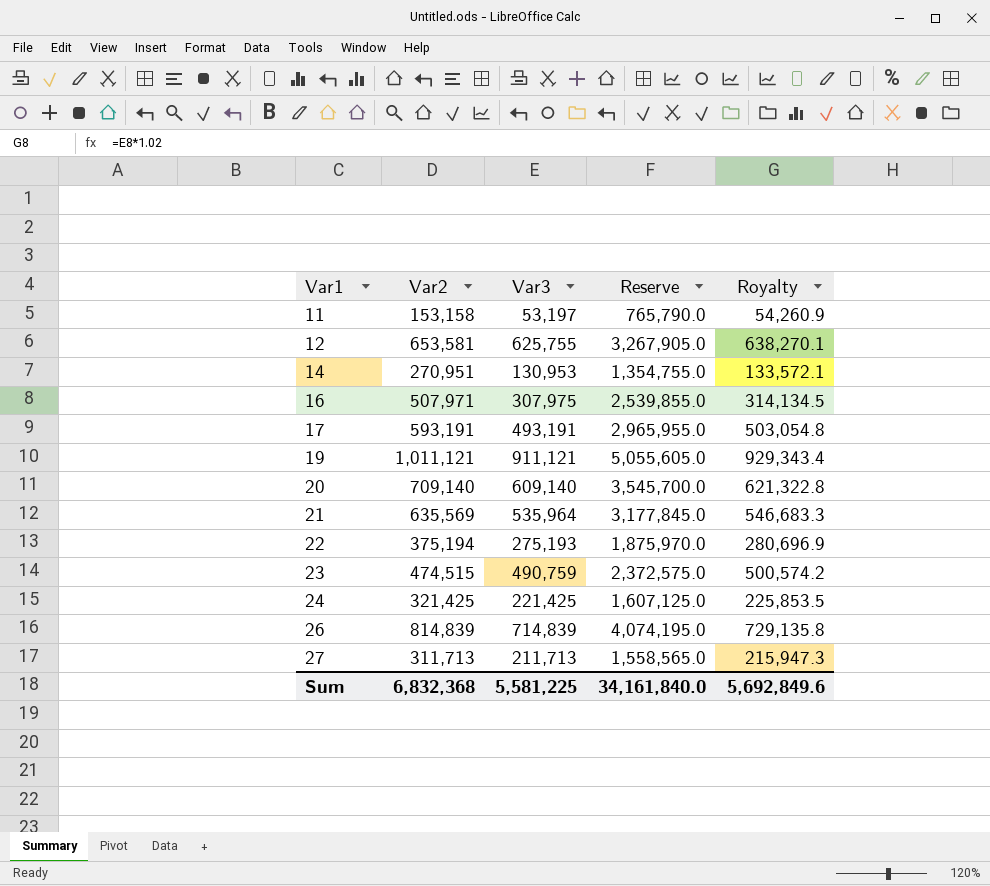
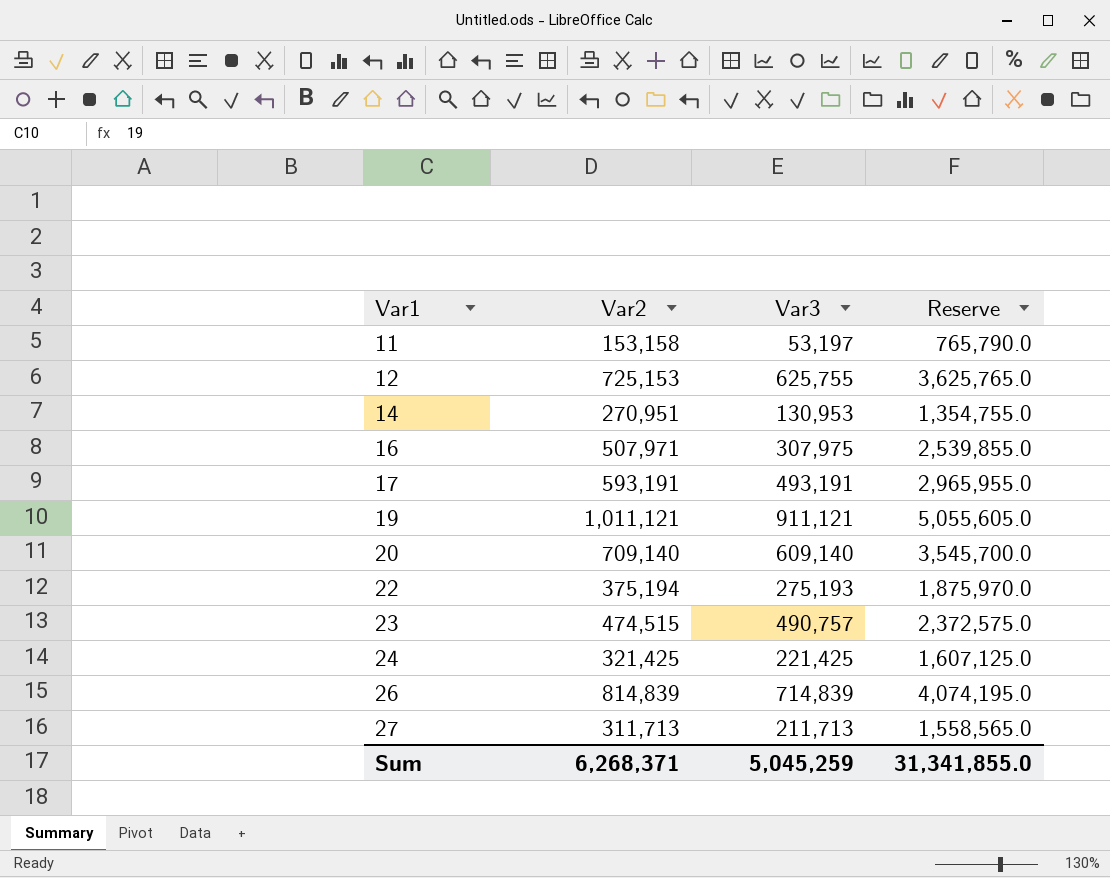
column Royalty | formula: [Var3] * 1.02 -> none
row 21: 635,569 | 535,964 | 3,177,845.0 | 546,683.3 -> none
12 | Var2: 653,581 -> 725,153
12 | Reserve: 3,267,905.0 -> 3,625,765.0
23 | Var3: 490,759 -> 490,757
Sum | Var2: 6,832,368 -> 6,268,371
Sum | Var3: 5,581,225 -> 5,045,259
Sum | Reserve: 34,161,840.0 -> 31,341,855.0

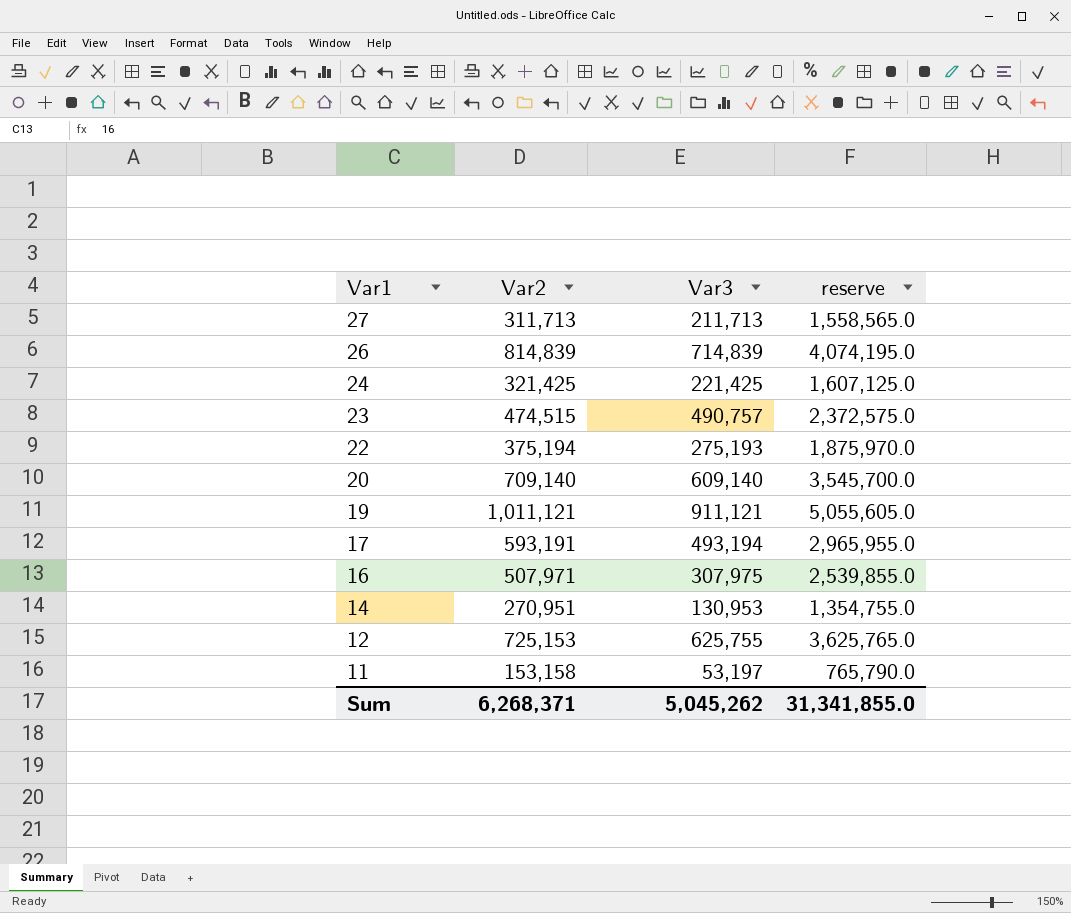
row order: Var1 ascending -> Var1 descending
column name: Reserve -> reserve
17 | Var3: 493,191 -> 493,194
Sum | Var3: 5,045,259 -> 5,045,262

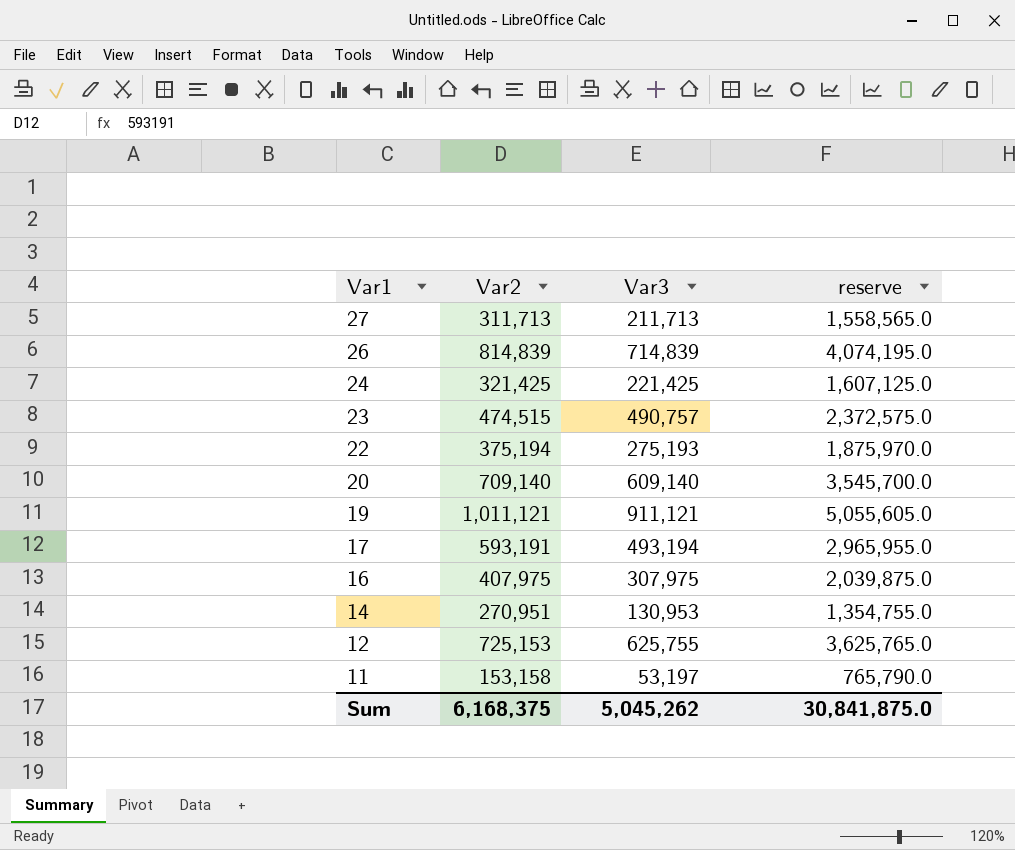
16 | Var2: 507,971 -> 407,975
16 | reserve: 2,539,855.0 -> 2,039,875.0
Sum | Var2: 6,268,371 -> 6,168,375
Sum | reserve: 31,341,855.0 -> 30,841,875.0

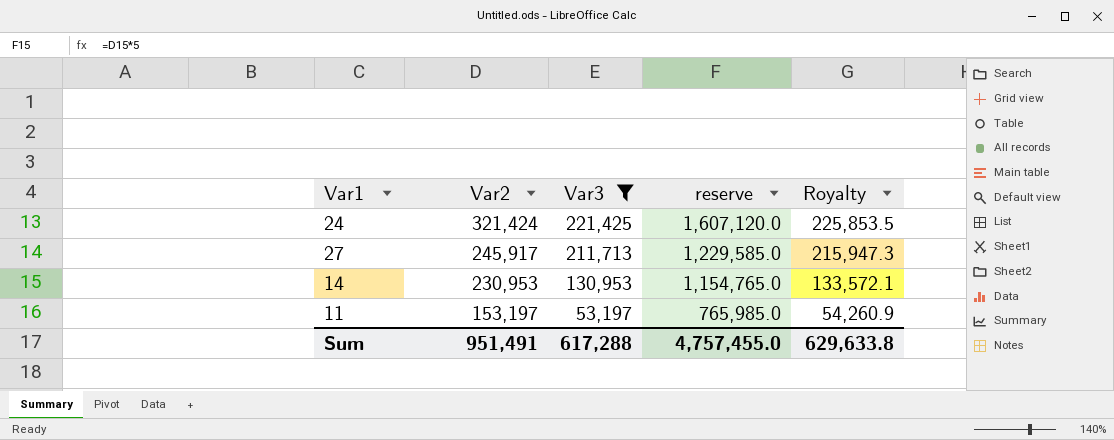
filter: none -> Var3 <= 221,425
row order: Var1 descending -> Var2 descending
column Royalty | formula: none -> [Var3] * 1.02
24 | Var2: 321,425 -> 321,424
24 | reserve: 1,607,125.0 -> 1,607,120.0
27 | Var2: 311,713 -> 245,917
27 | reserve: 1,558,565.0 -> 1,229,585.0
14 | Var2: 270,951 -> 230,953
14 | reserve: 1,354,755.0 -> 1,154,765.0
11 | Var2: 153,158 -> 153,197
11 | reserve: 765,790.0 -> 765,985.0
Sum | Var2: 6,168,375 -> 951,491
Sum | Var3: 5,045,262 -> 617,288
Sum | reserve: 30,841,875.0 -> 4,757,455.0

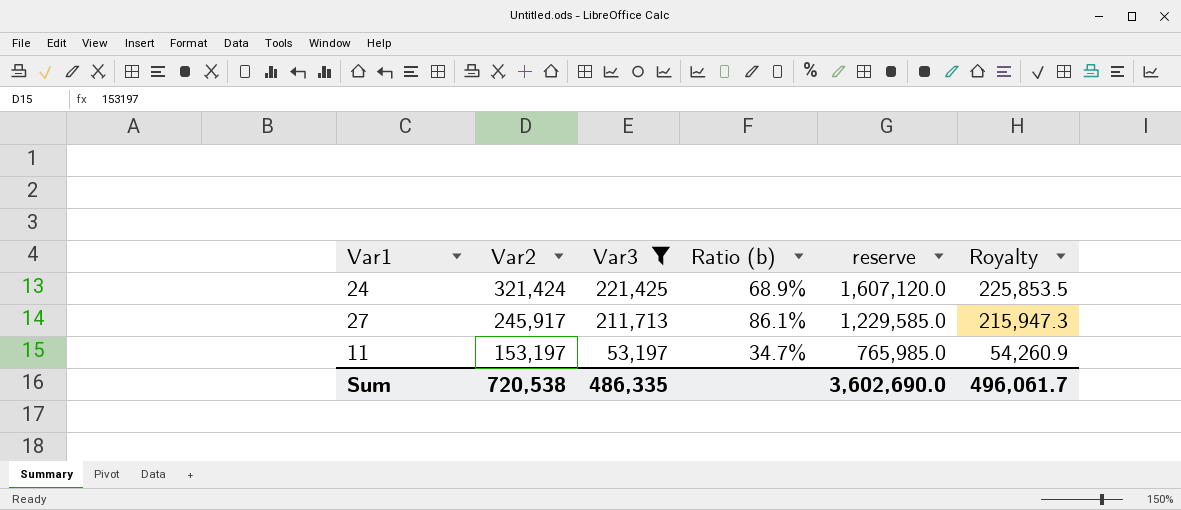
column Ratio (b) | formula: none -> [Var3] / [Var2]
row 14: 230,953 | 130,953 | 1,154,765.0 | 133,572.1 -> none
Sum | Var2: 951,491 -> 720,538
Sum | Var3: 617,288 -> 486,335
Sum | reserve: 4,757,455.0 -> 3,602,690.0
Sum | Royalty: 629,633.8 -> 496,061.7

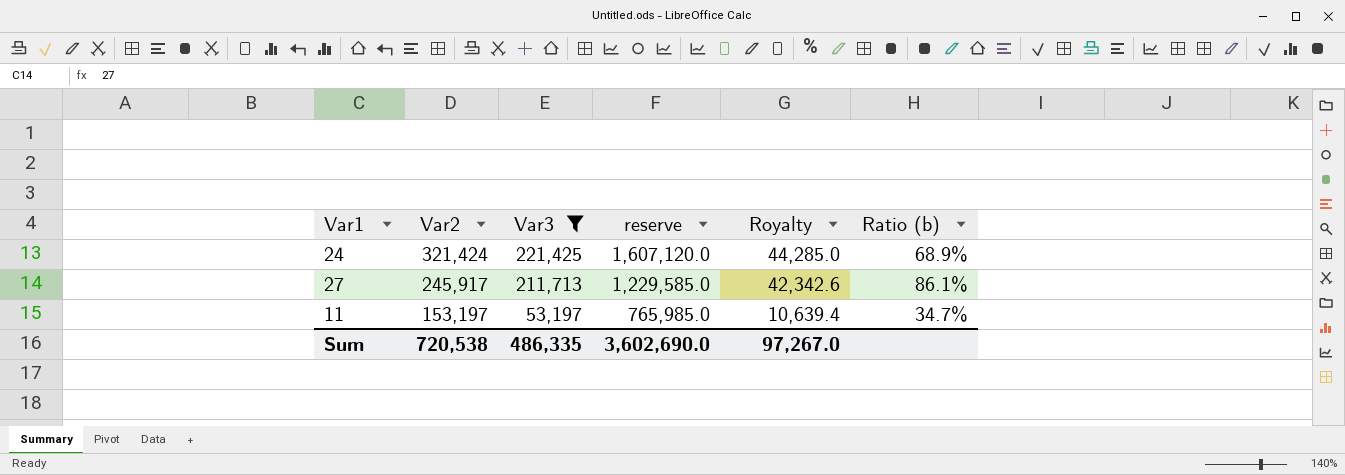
column Royalty | formula: [Var3] * 1.02 -> [Var3] * 0.2
column Ratio (b) | position: 4 -> 6
Sum | Royalty: 496,061.7 -> 97,267.0

